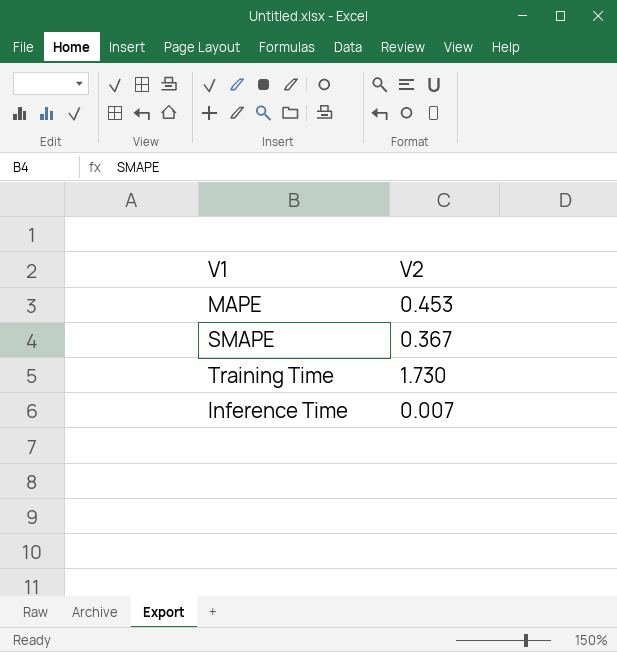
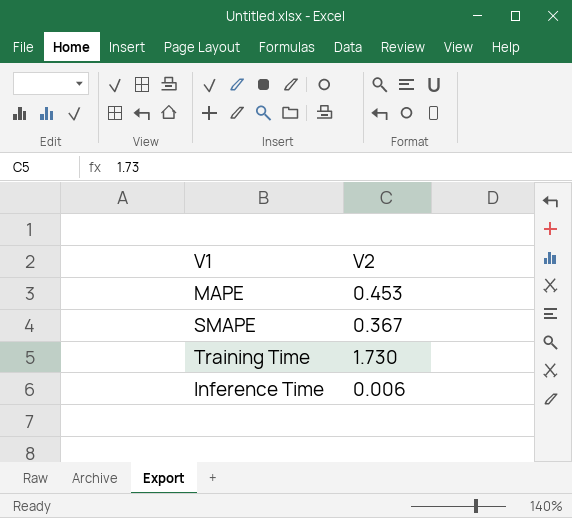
Inference Time | V2: 0.007 -> 0.006

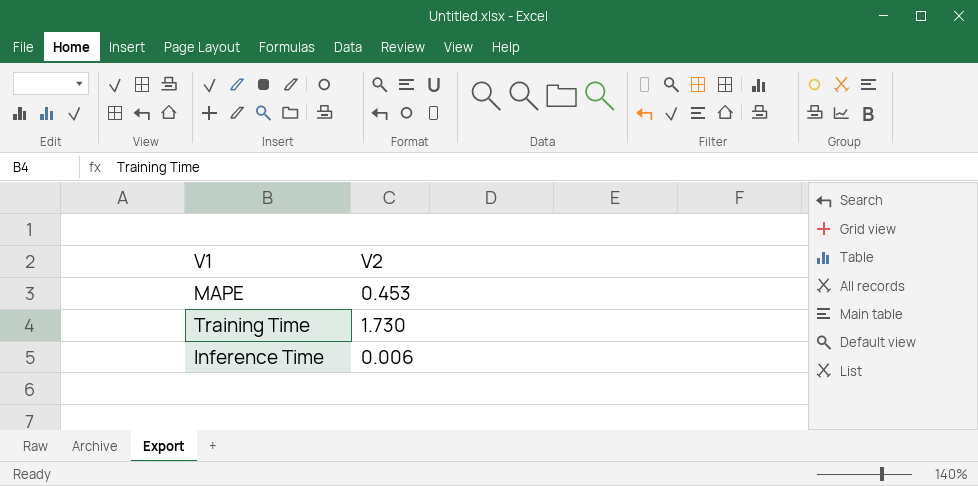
row SMAPE: 0.367 -> none

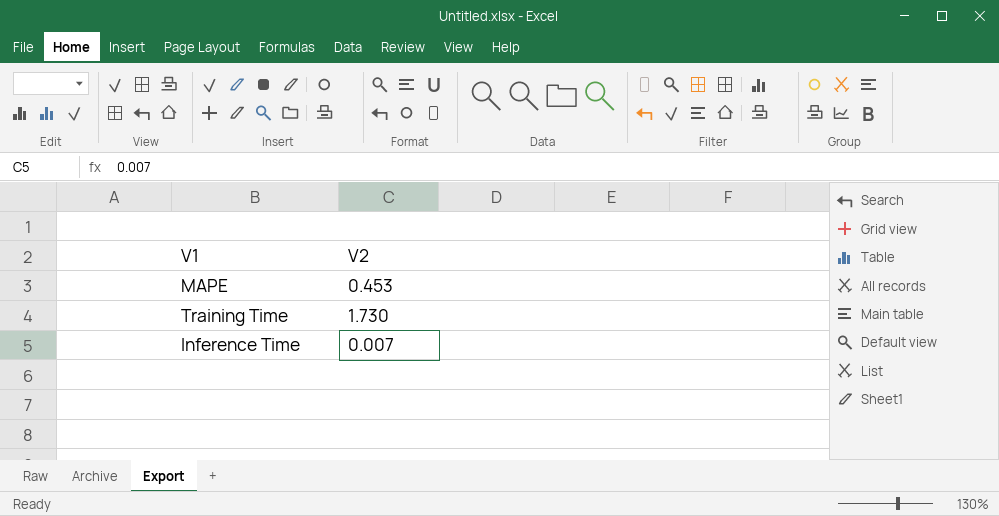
Inference Time | V2: 0.006 -> 0.007

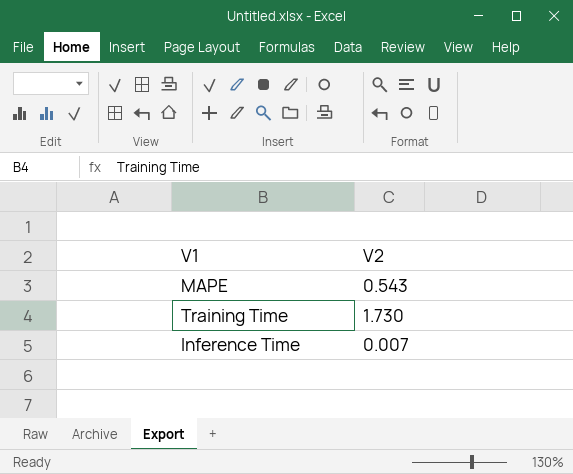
MAPE | V2: 0.453 -> 0.543

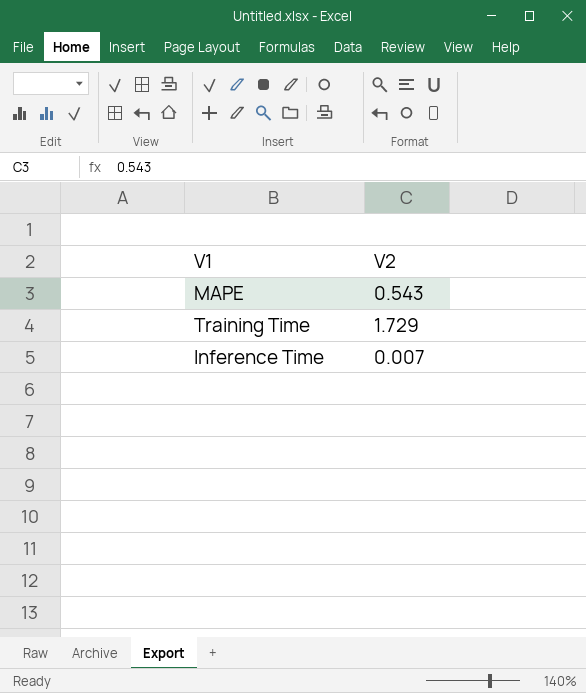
Training Time | V2: 1.730 -> 1.729

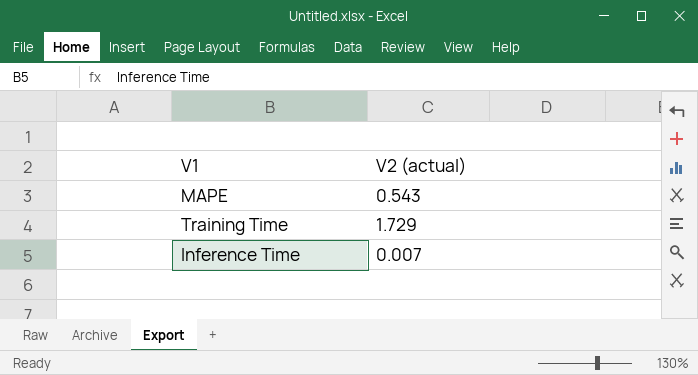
column name: V2 -> V2 (actual)

